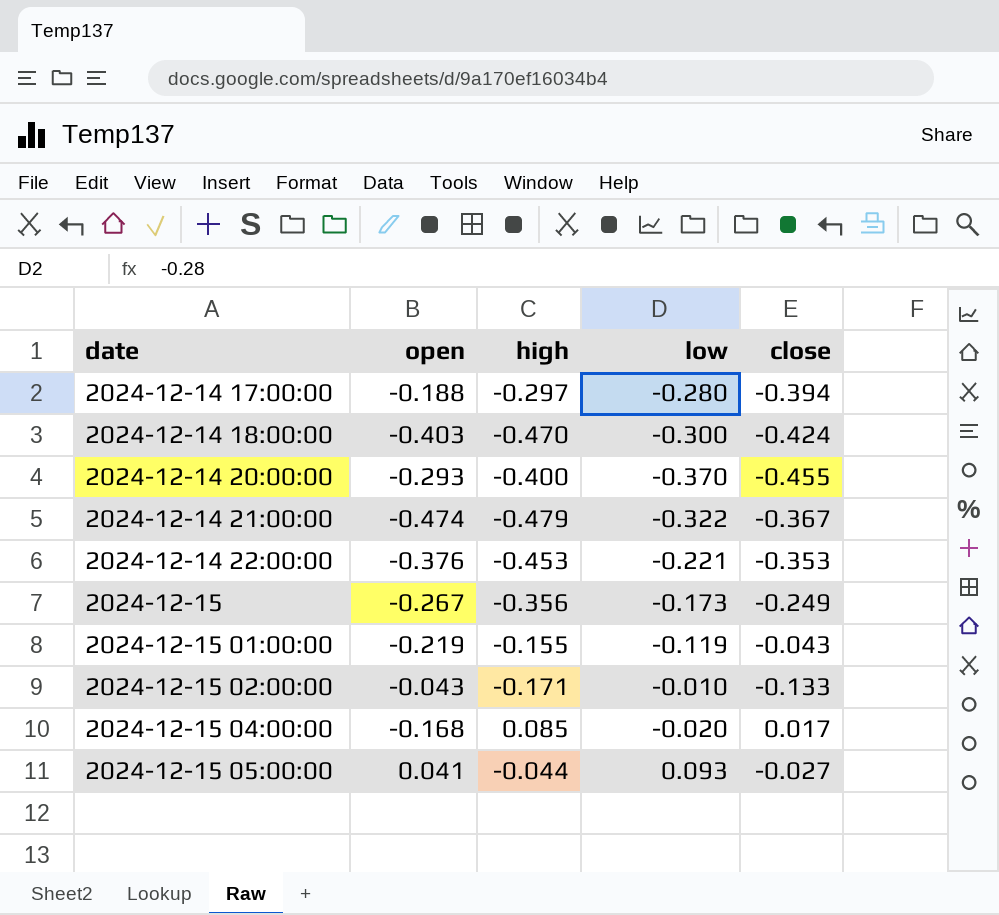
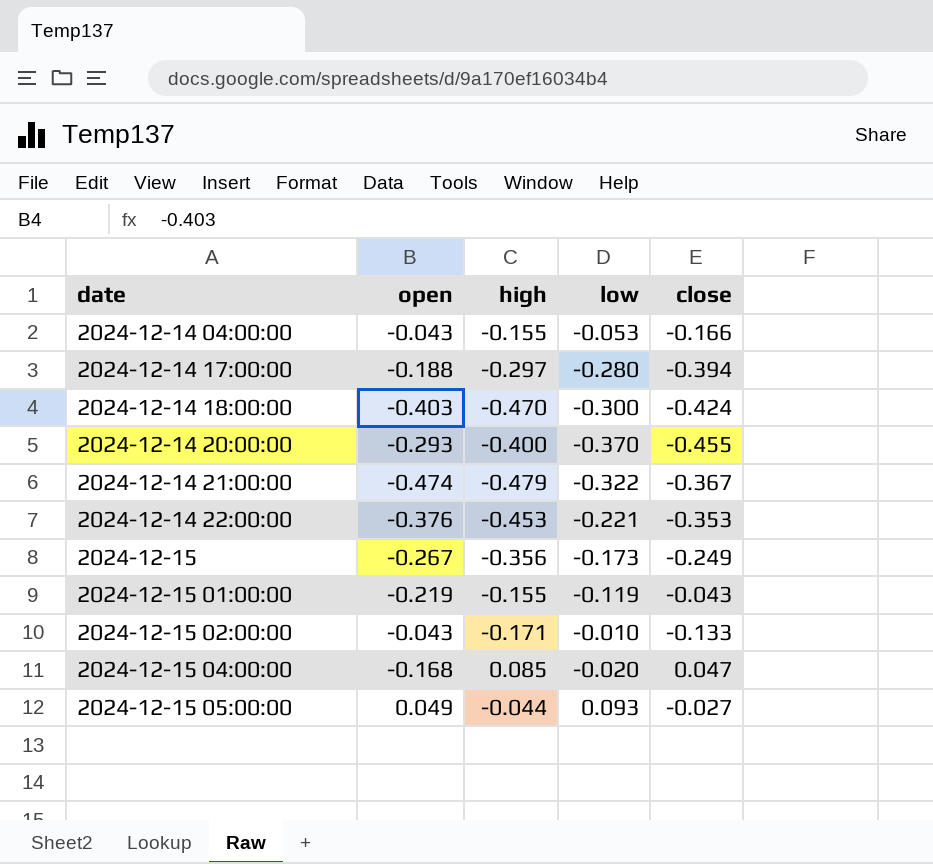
row 2024-12-14 04:00:00: none -> -0.043 | -0.155 | -0.053 | -0.166
2024-12-15 04:00:00 | close: 0.017 -> 0.047
2024-12-15 05:00:00 | open: 0.041 -> 0.049

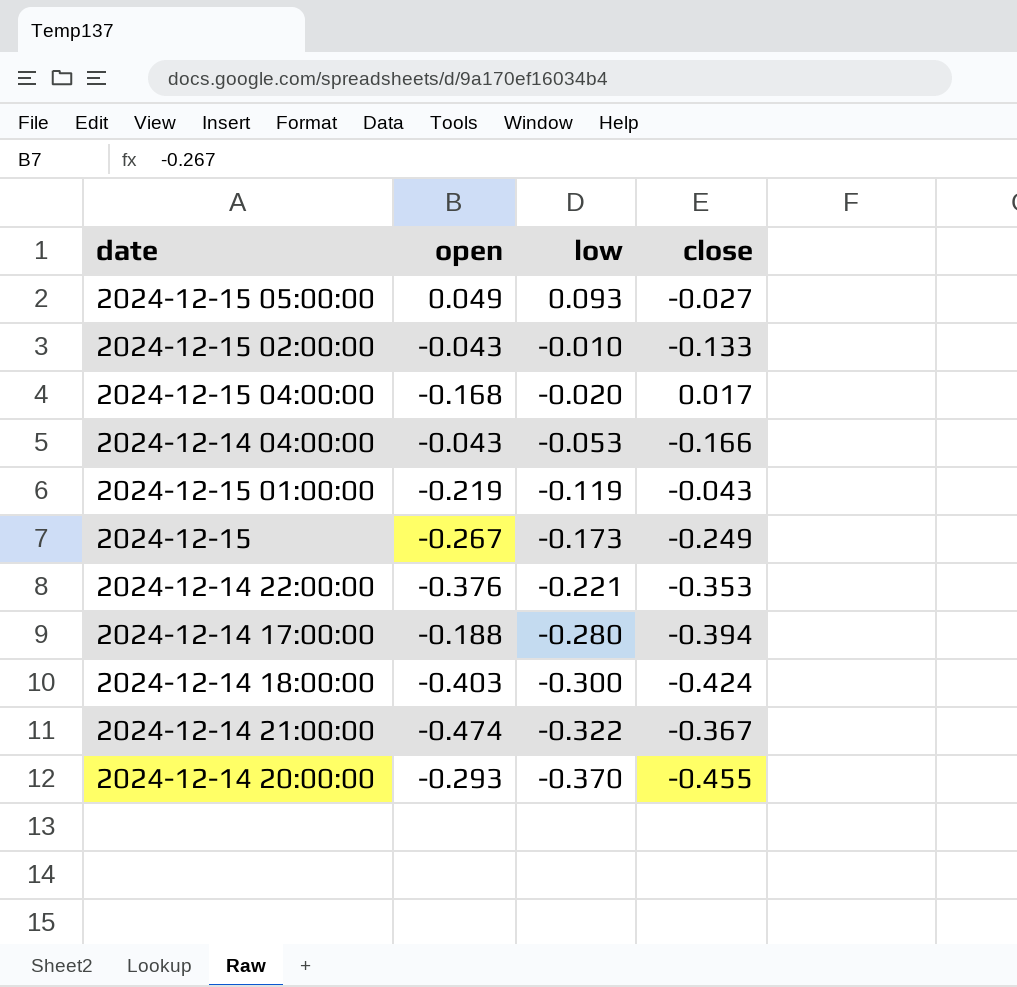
row order: date ascending -> low descending
column high | position: 3 -> none
2024-12-15 04:00:00 | close: 0.047 -> 0.017

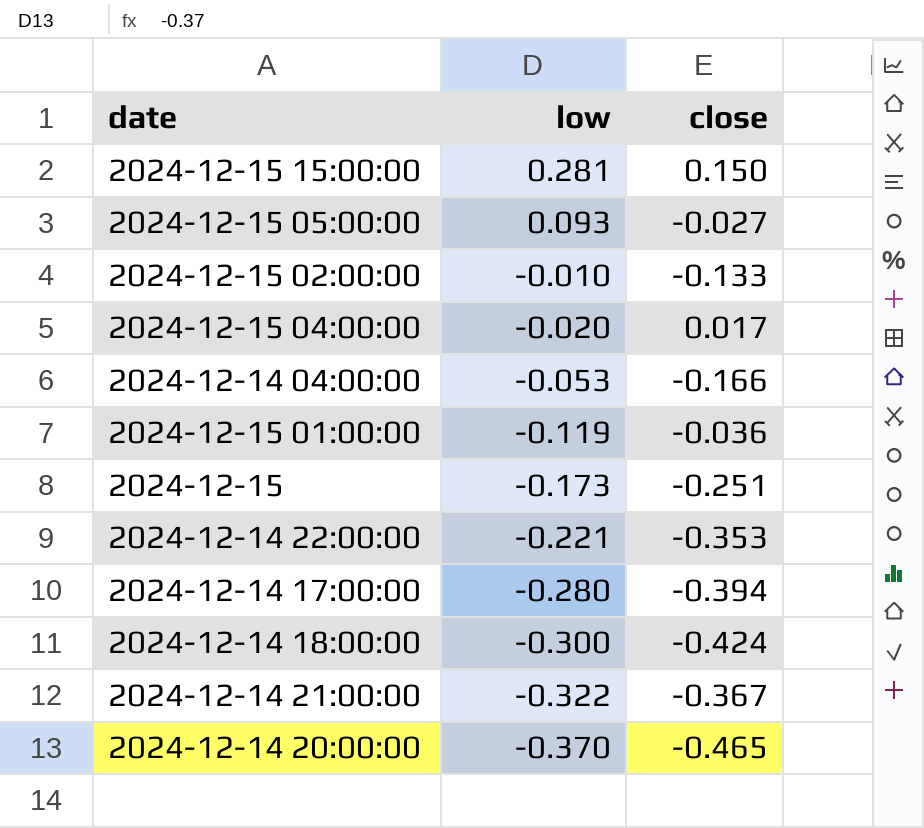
column open | position: 2 -> none
row 2024-12-15 15:00:00: none -> 0.281 | 0.150
2024-12-15 01:00:00 | close: -0.043 -> -0.036
2024-12-15 | close: -0.249 -> -0.251
2024-12-14 20:00:00 | close: -0.455 -> -0.465

